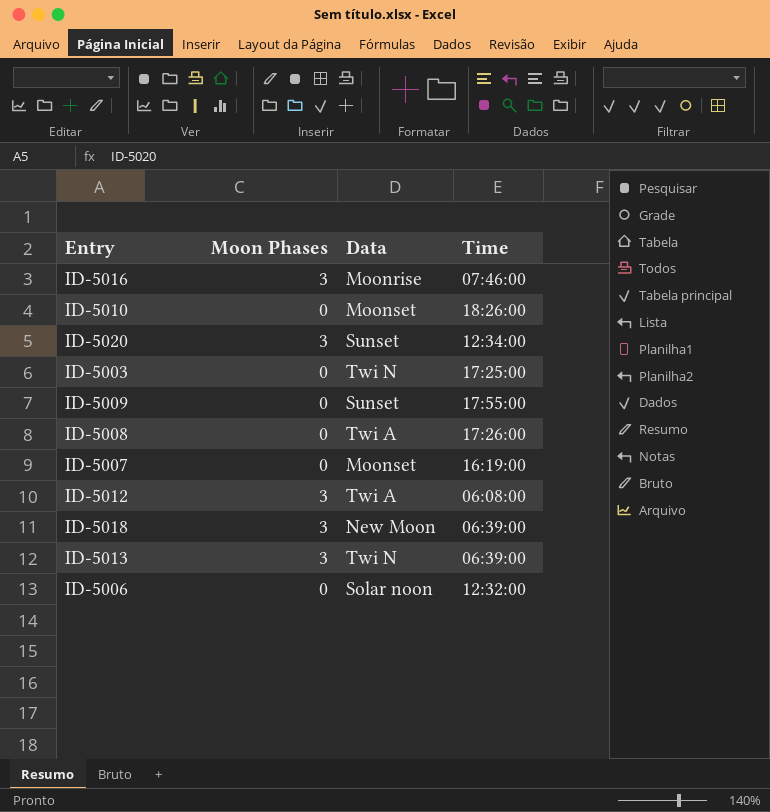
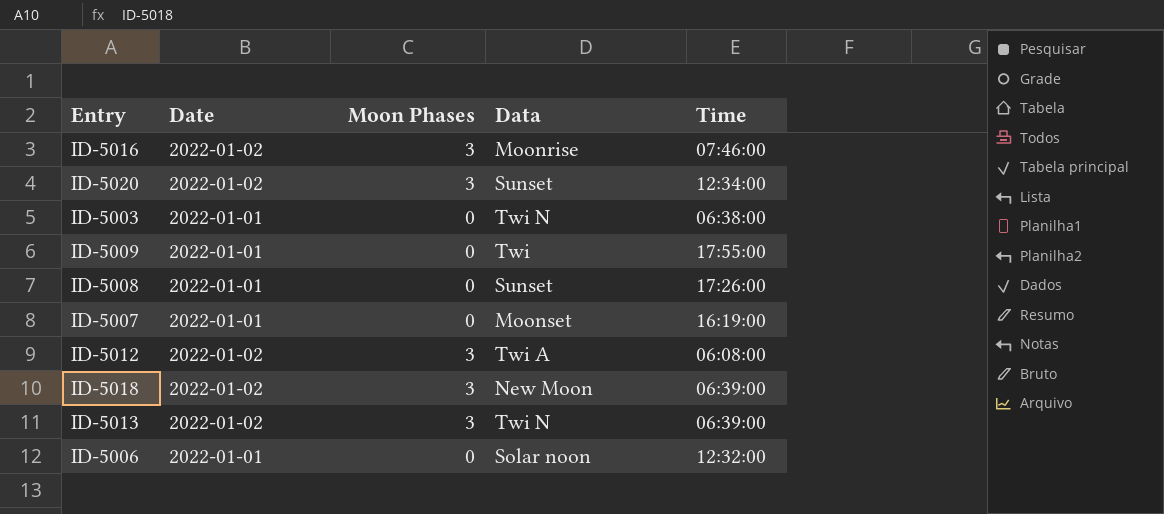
column Date | position: none -> 2
row ID-5010: 0 | Moonset | 18:26:00 -> none
ID-5003 | Time: 17:25:00 -> 06:38:00
ID-5009 | Data: Sunset -> Twi
ID-5008 | Data: Twi A -> Sunset

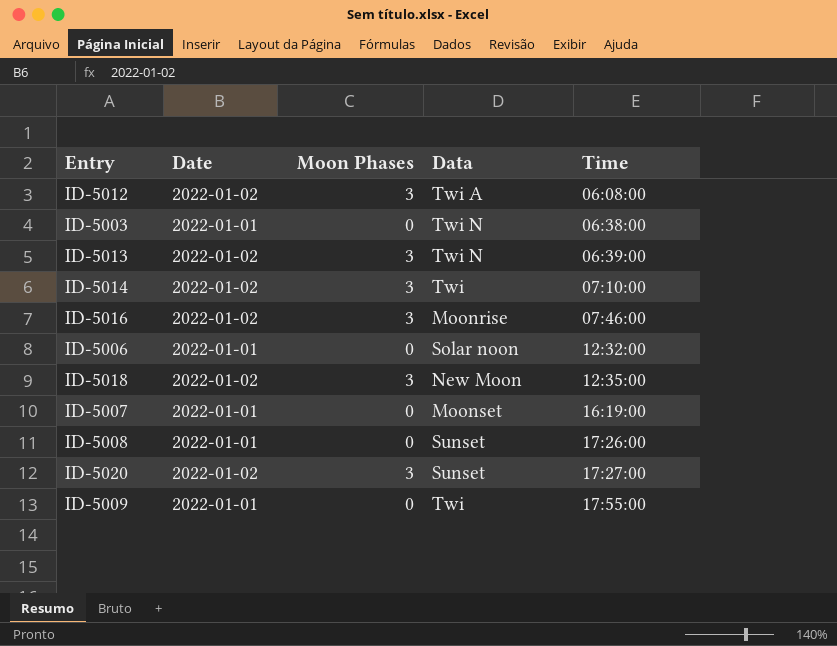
row order: none -> Time ascending
row ID-5014: none -> 2022-01-02 | 3 | Twi | 07:10:00
ID-5018 | Time: 06:39:00 -> 12:35:00
ID-5020 | Time: 12:34:00 -> 17:27:00

